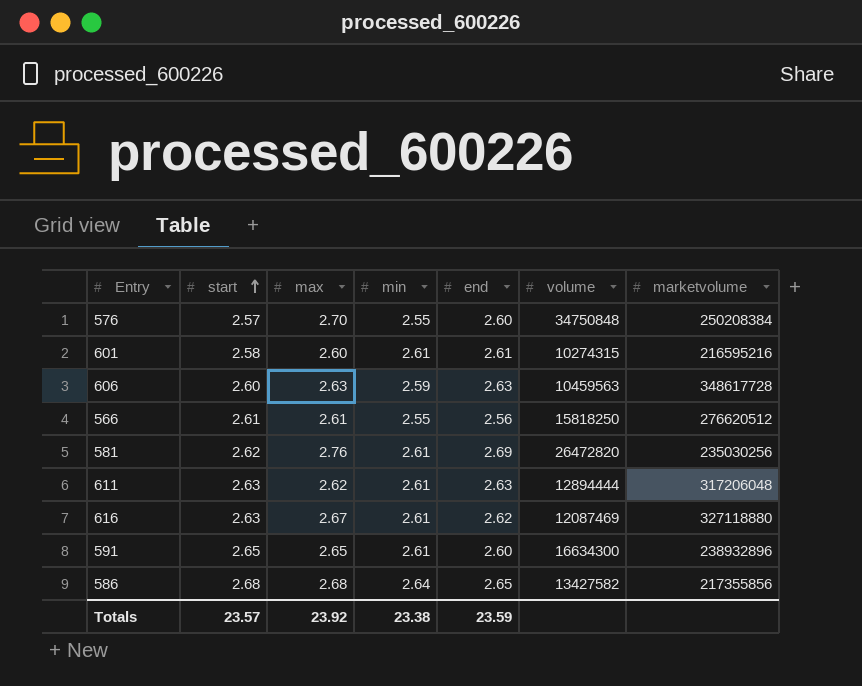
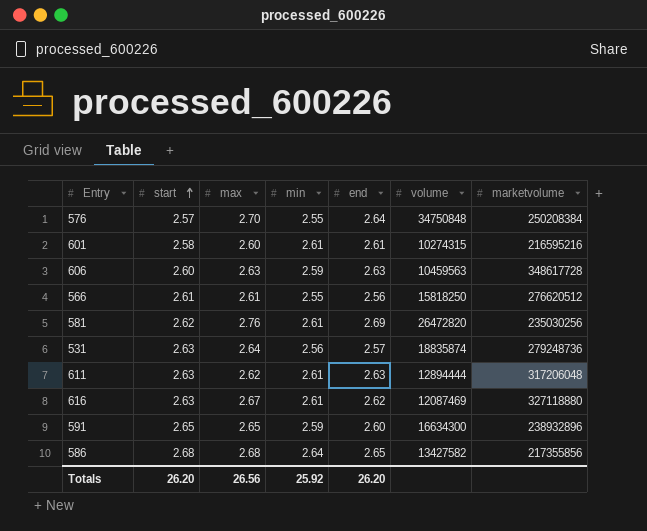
576 | end: 2.60 -> 2.64
row 531: none -> 2.63 | 2.64 | 2.56 | 2.57 | 18835874 | 279248736
591 | min: 2.61 -> 2.59
Totals | start: 23.57 -> 26.20
Totals | max: 23.92 -> 26.56
Totals | min: 23.38 -> 25.92
Totals | end: 23.59 -> 26.20

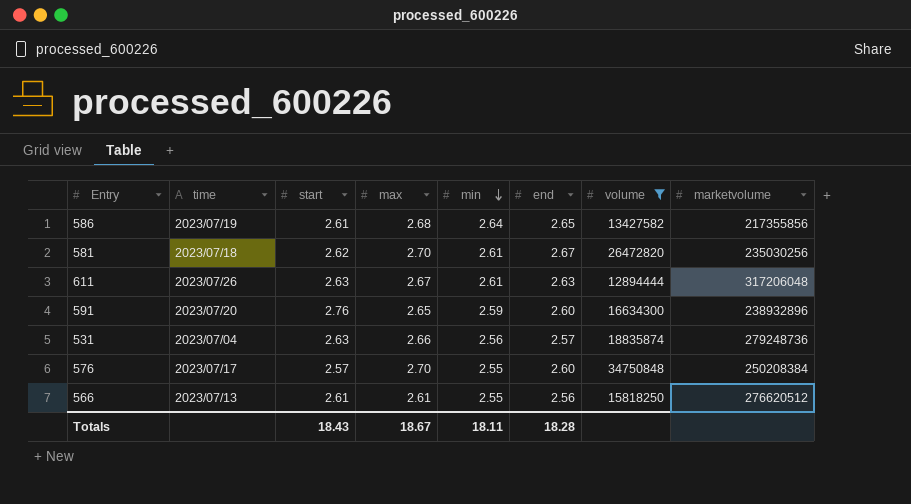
filter: none -> volume >= 12894444
row order: start ascending -> min descending
column time | position: none -> 2
586 | start: 2.68 -> 2.61
581 | max: 2.76 -> 2.70
581 | end: 2.69 -> 2.67
611 | max: 2.62 -> 2.67
591 | start: 2.65 -> 2.76
531 | max: 2.64 -> 2.66
576 | end: 2.64 -> 2.60
Totals | start: 26.20 -> 18.43
Totals | max: 26.56 -> 18.67
Totals | min: 25.92 -> 18.11
Totals | end: 26.20 -> 18.28

